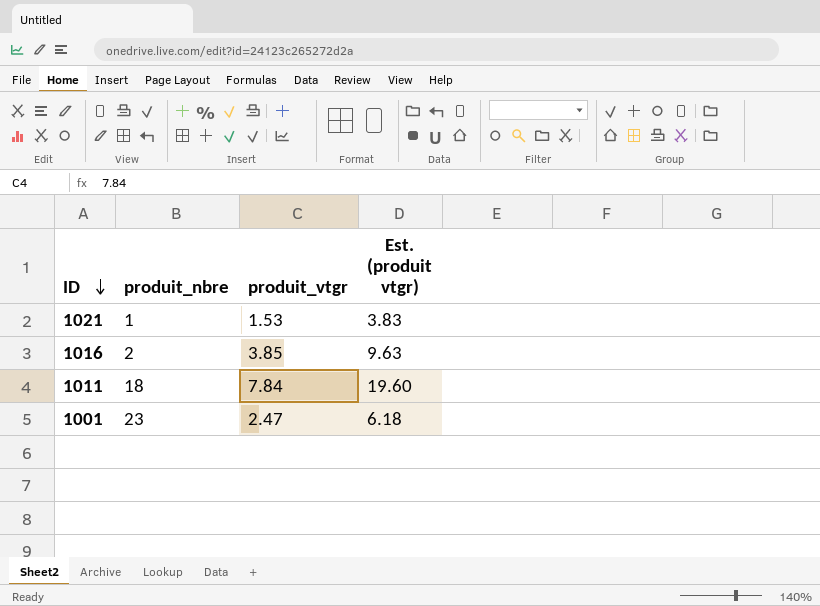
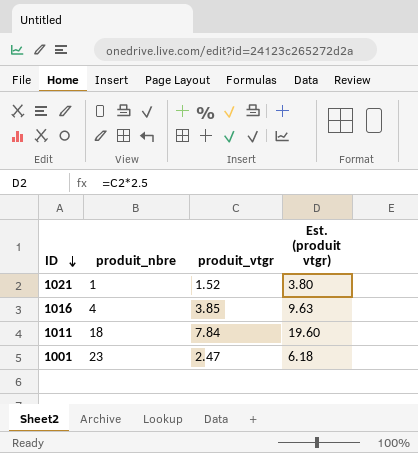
1021 | produit_vtgr: 1.53 -> 1.52
1021 | Est. (produit vtgr): 3.83 -> 3.80
1016 | produit_nbre: 2 -> 4

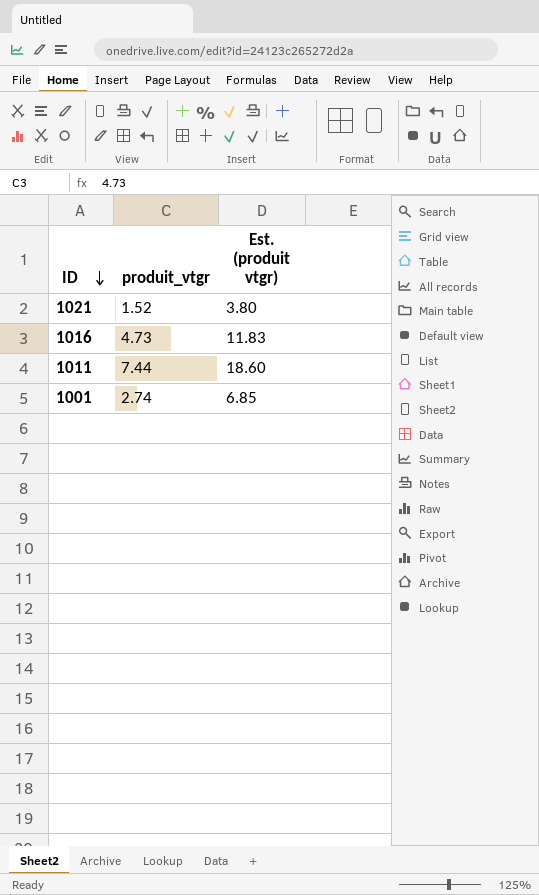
column produit_nbre | position: 2 -> none
1016 | produit_vtgr: 3.85 -> 4.73
1016 | Est. (produit vtgr): 9.63 -> 11.83
1011 | produit_vtgr: 7.84 -> 7.44
1011 | Est. (produit vtgr): 19.60 -> 18.60
1001 | produit_vtgr: 2.47 -> 2.74
1001 | Est. (produit vtgr): 6.18 -> 6.85

